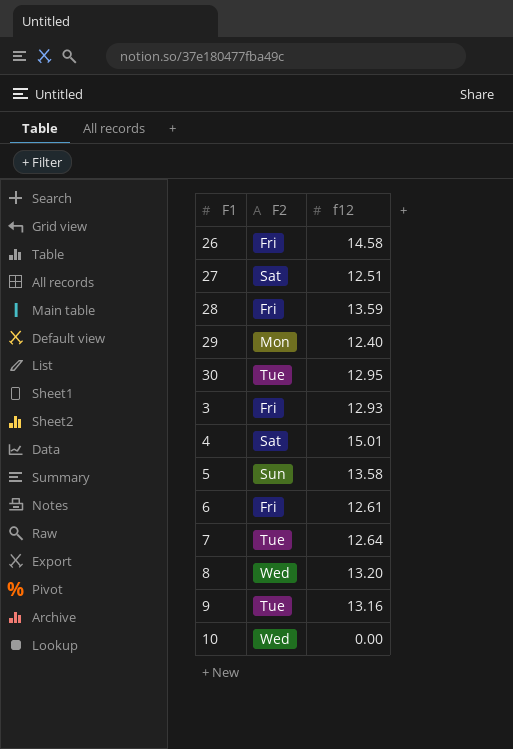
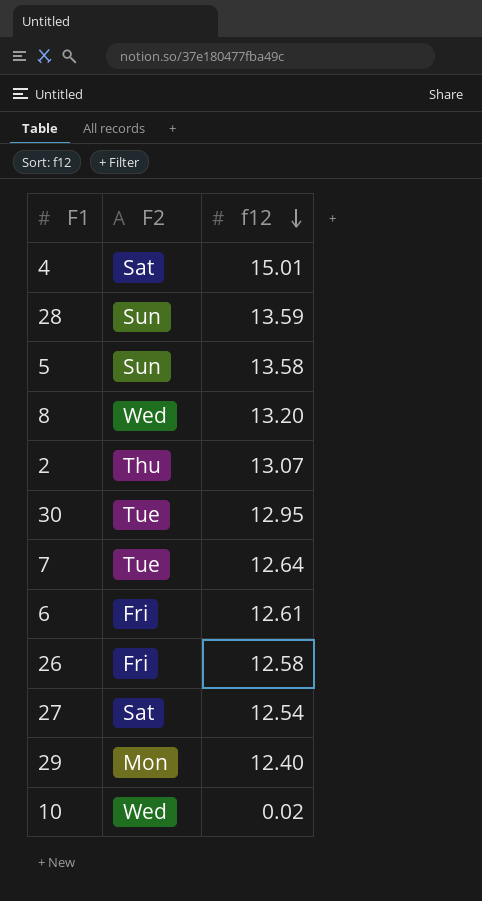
row order: none -> f12 descending
row 3: Fri | 12.93 -> none
row 9: Tue | 13.16 -> none
28 | F2: Fri -> Sun
row 2: none -> Thu | 13.07
26 | f12: 14.58 -> 12.58
27 | f12: 12.51 -> 12.54
10 | f12: 0.00 -> 0.02

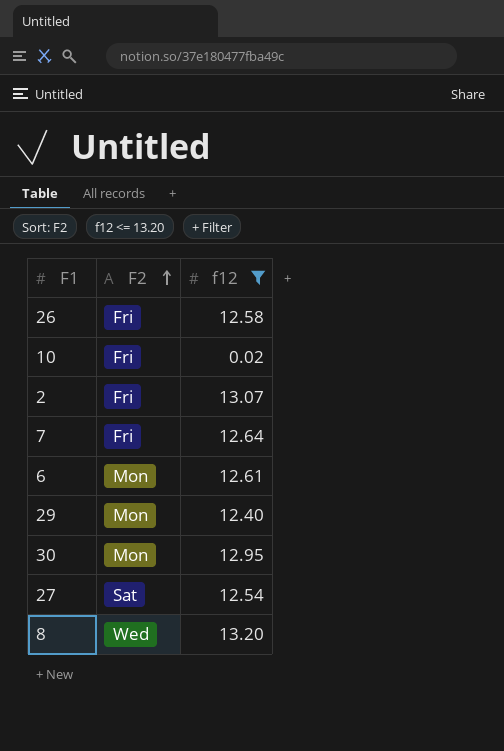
filter: none -> f12 <= 13.20
row order: f12 descending -> F2 ascending
10 | F2: Wed -> Fri
2 | F2: Thu -> Fri
7 | F2: Tue -> Fri
6 | F2: Fri -> Mon
30 | F2: Tue -> Mon

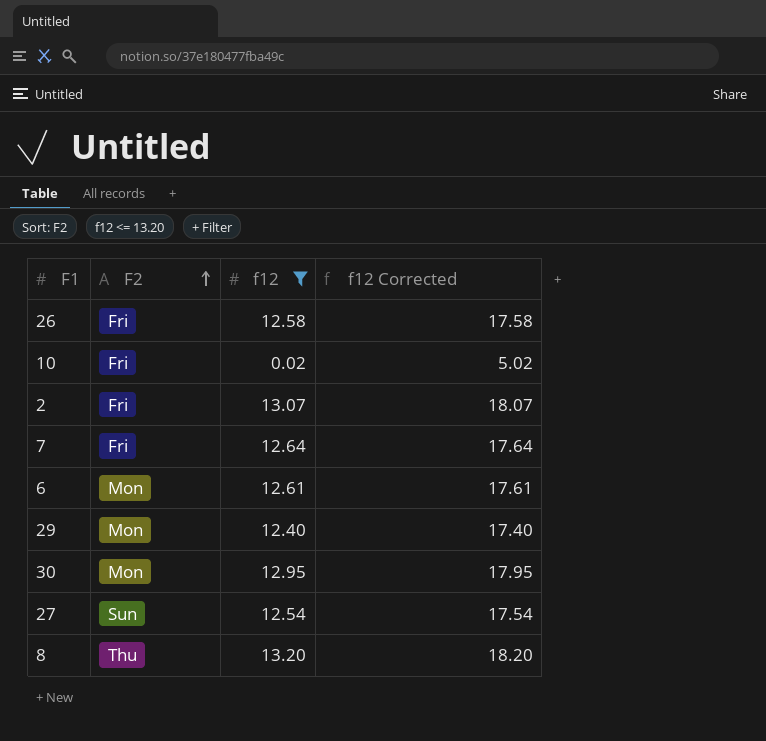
column f12 Corrected | formula: none -> [f12] + 5
27 | F2: Sat -> Sun
8 | F2: Wed -> Thu

